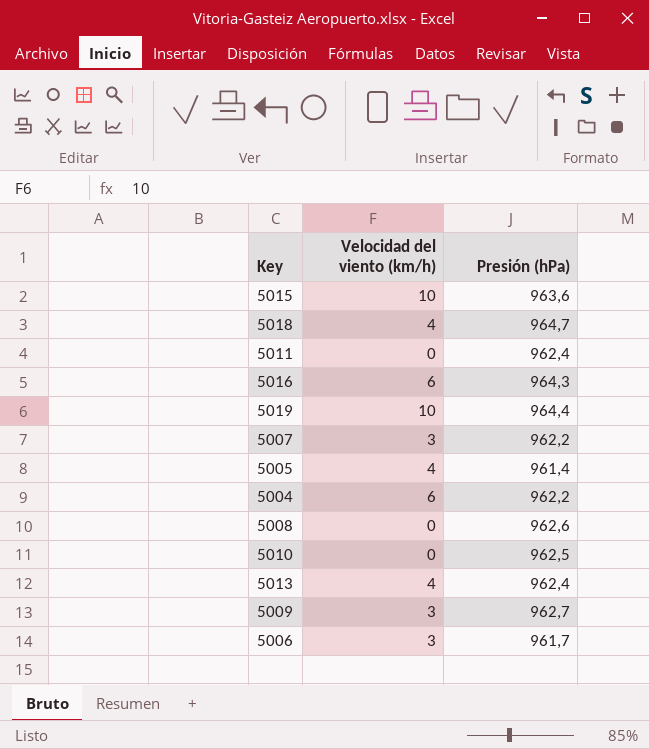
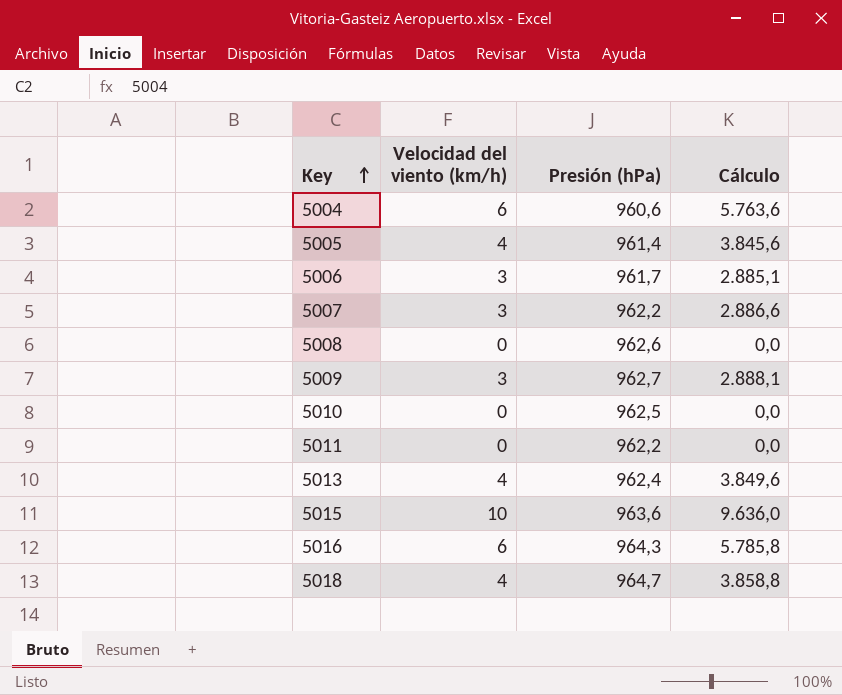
row order: none -> Key ascending
column Cálculo | formula: none -> [Velocidad del viento (km/h)] * [Presión (hPa)]
row 5019: 10 | 964,4 -> none
5004 | Presión (hPa): 962,2 -> 960,6
5011 | Presión (hPa): 962,4 -> 962,2

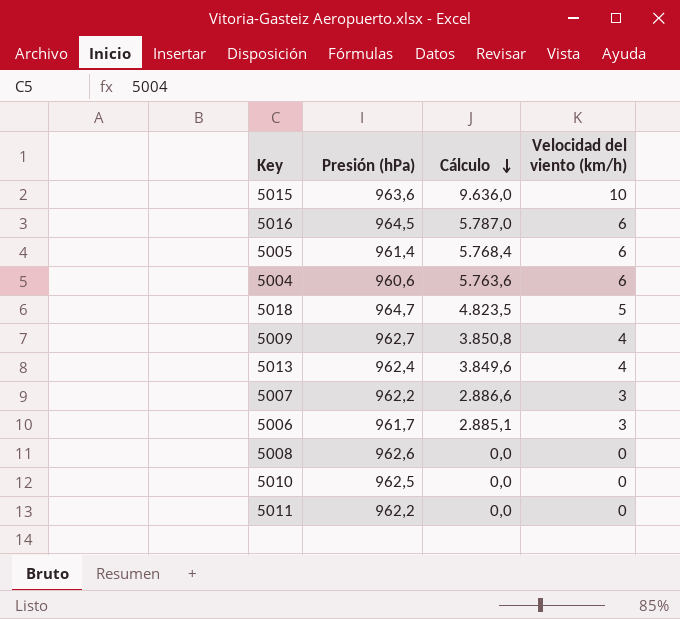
row order: Key ascending -> Cálculo descending
column Velocidad del viento (km/h) | position: 2 -> 4
5016 | Presión (hPa): 964,3 -> 964,5
5016 | Cálculo: 5.785,8 -> 5.787,0
5005 | Cálculo: 3.845,6 -> 5.768,4
5005 | Velocidad del viento (km/h): 4 -> 6
5018 | Cálculo: 3.858,8 -> 4.823,5
5018 | Velocidad del viento (km/h): 4 -> 5
5009 | Cálculo: 2.888,1 -> 3.850,8
5009 | Velocidad del viento (km/h): 3 -> 4

